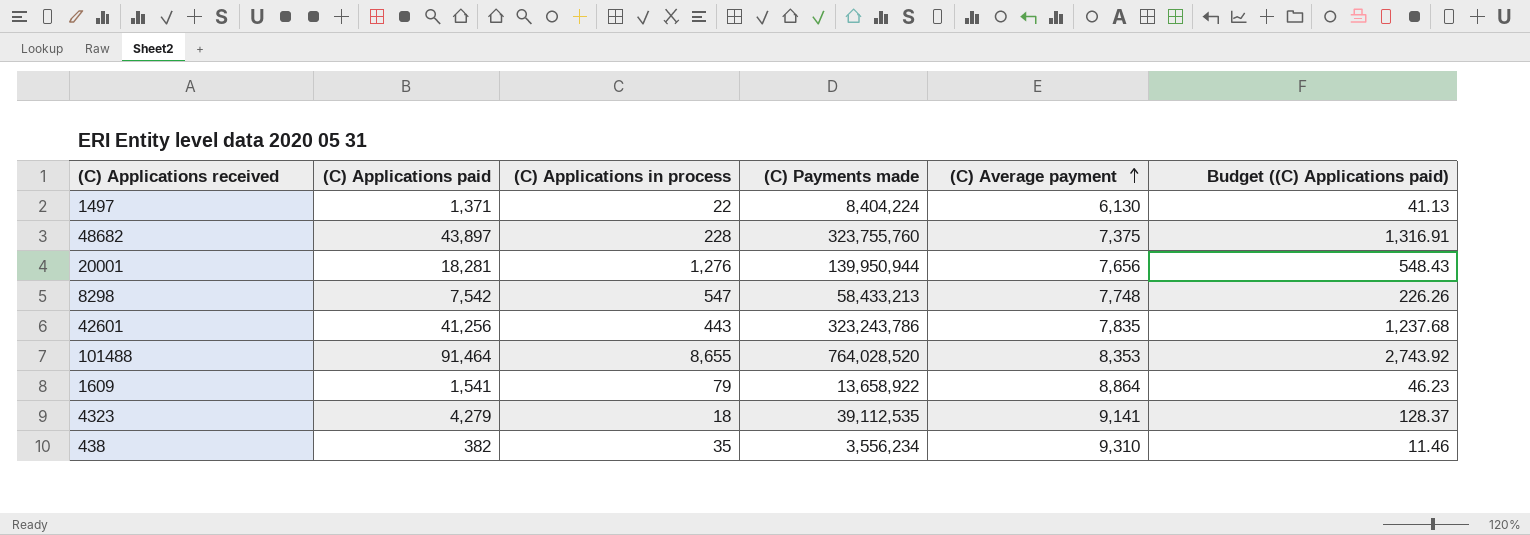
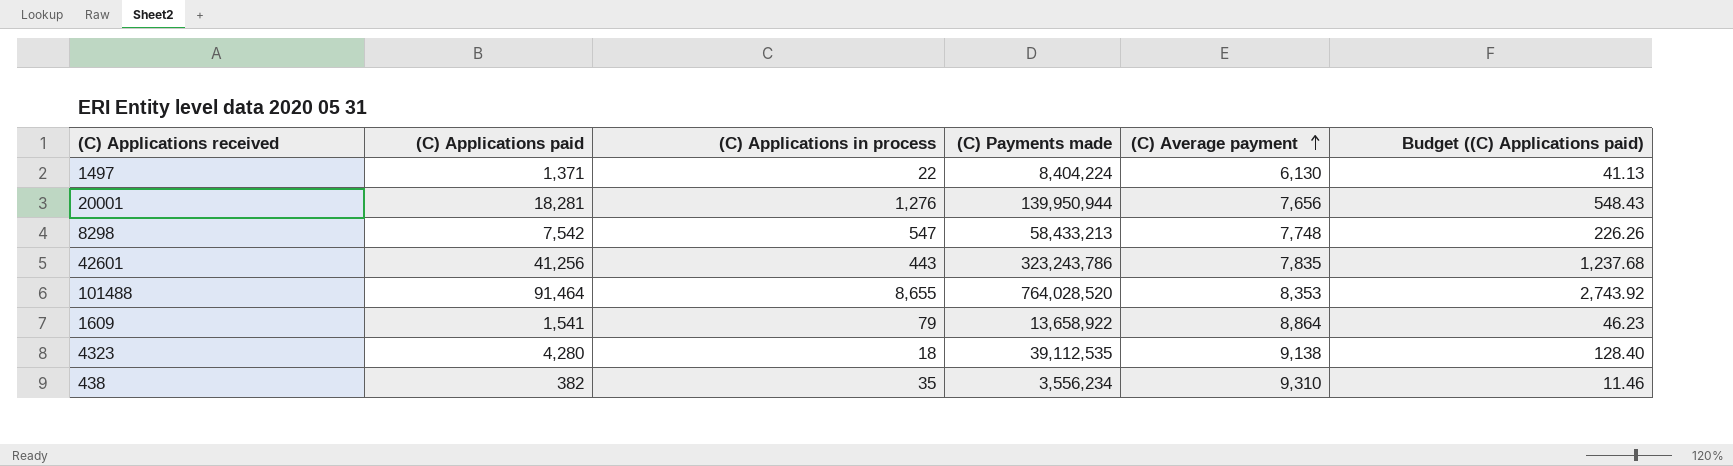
row 48682: 43,897 | 228 | 323,755,760 | 7,375 | 1,316.91 -> none
4323 | (C) Applications paid: 4,279 -> 4,280
4323 | (C) Average payment: 9,141 -> 9,138
4323 | Budget ((C) Applications paid): 128.37 -> 128.40

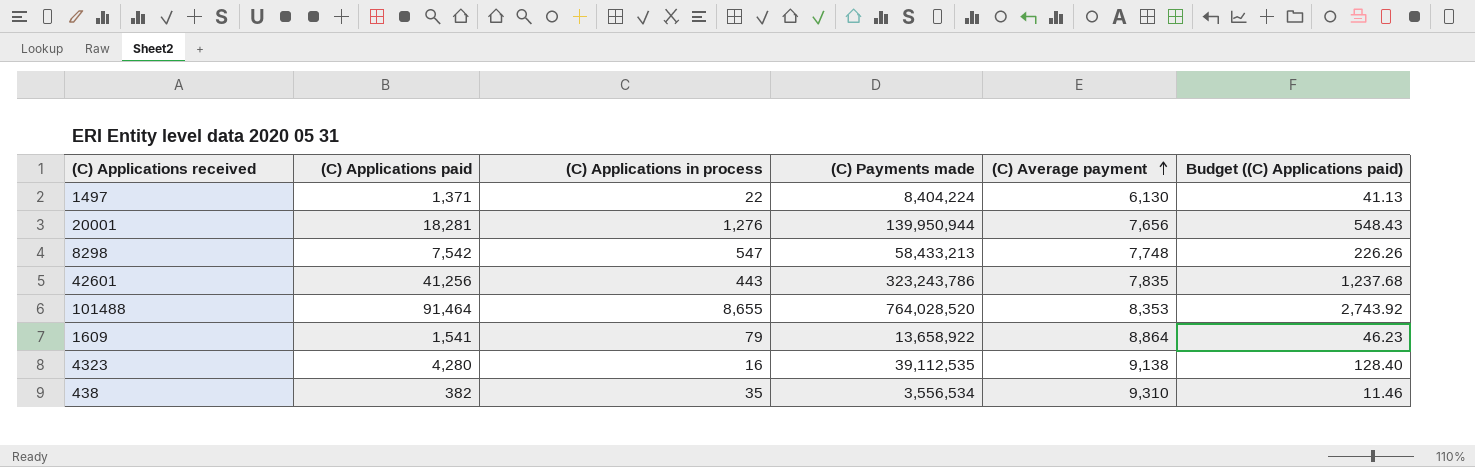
4323 | (C) Applications in process: 18 -> 16
438 | (C) Payments made: 3,556,234 -> 3,556,534

